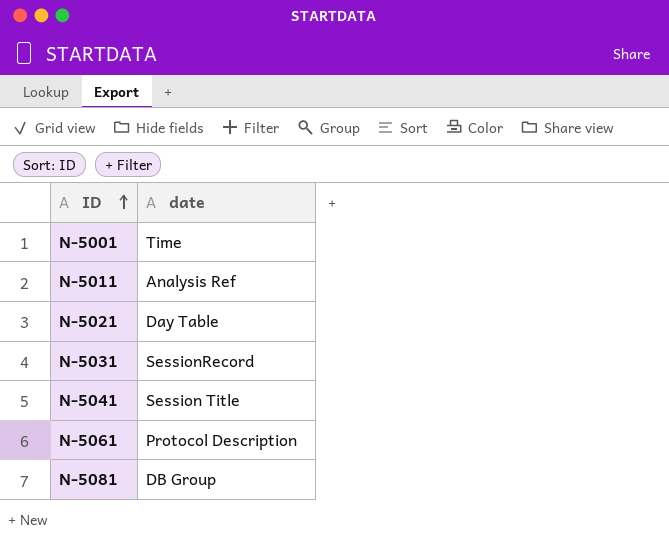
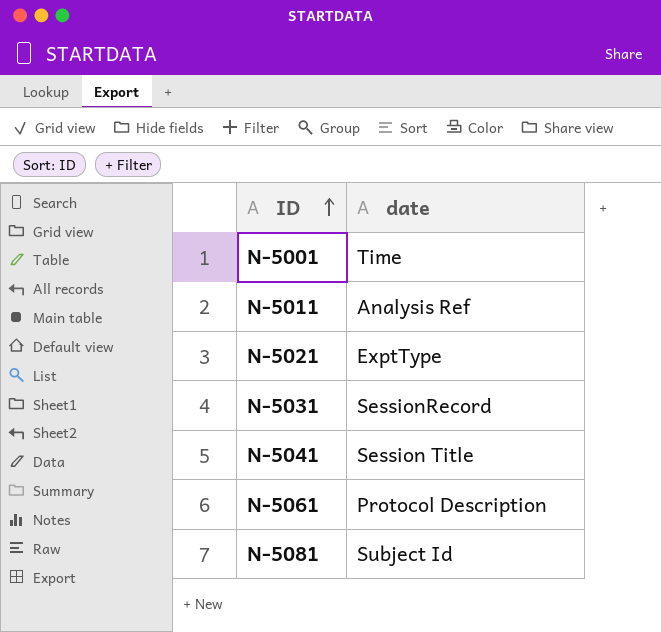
N-5021 | date: Day Table -> ExptType
N-5081 | date: DB Group -> Subject Id

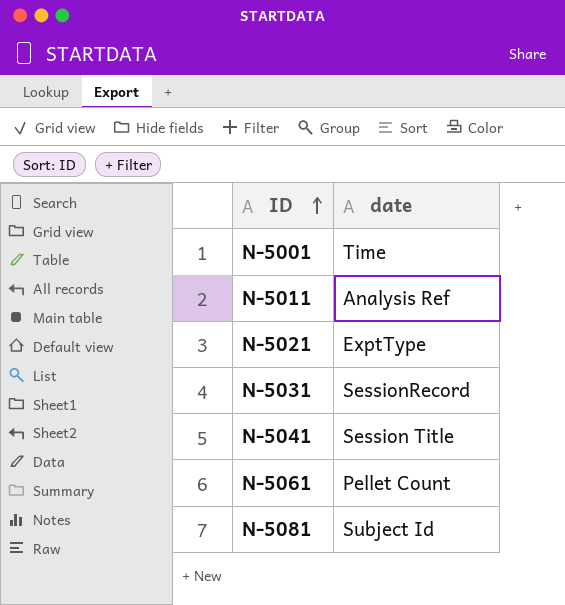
N-5061 | date: Protocol Description -> Pellet Count

